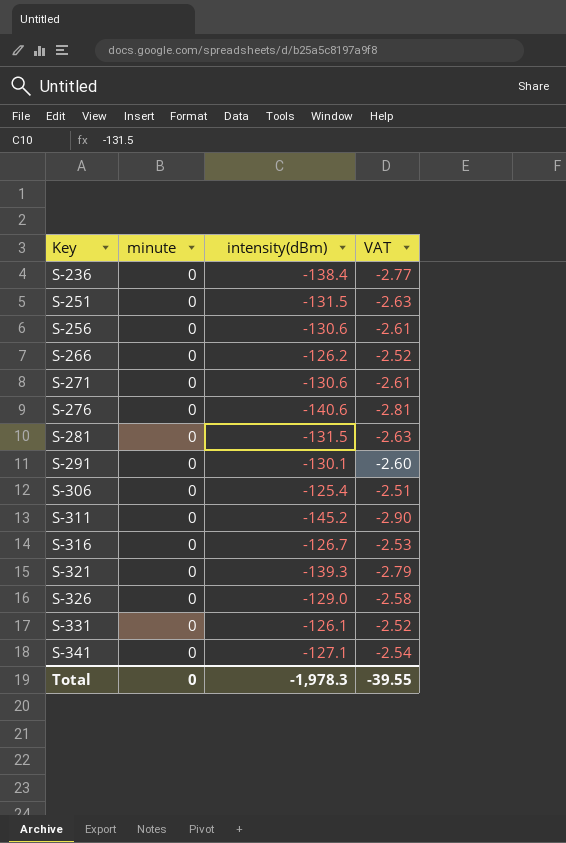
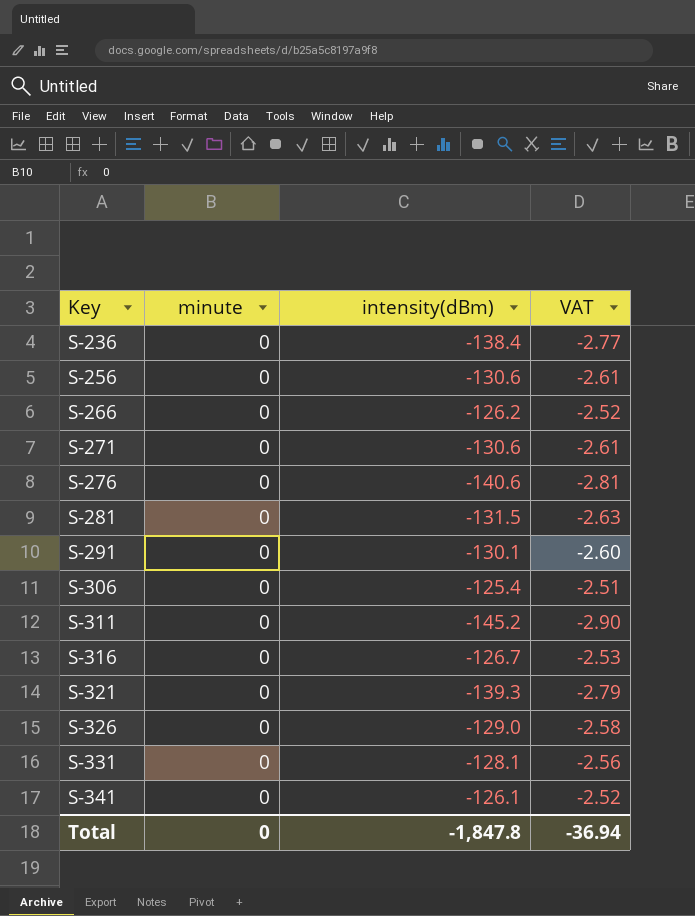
row S-251: 0 | -131.5 | -2.63 -> none
S-331 | intensity(dBm): -126.1 -> -128.1
S-331 | VAT: -2.52 -> -2.56
S-341 | intensity(dBm): -127.1 -> -126.1
S-341 | VAT: -2.54 -> -2.52
Total | intensity(dBm): -1,978.3 -> -1,847.8
Total | VAT: -39.55 -> -36.94

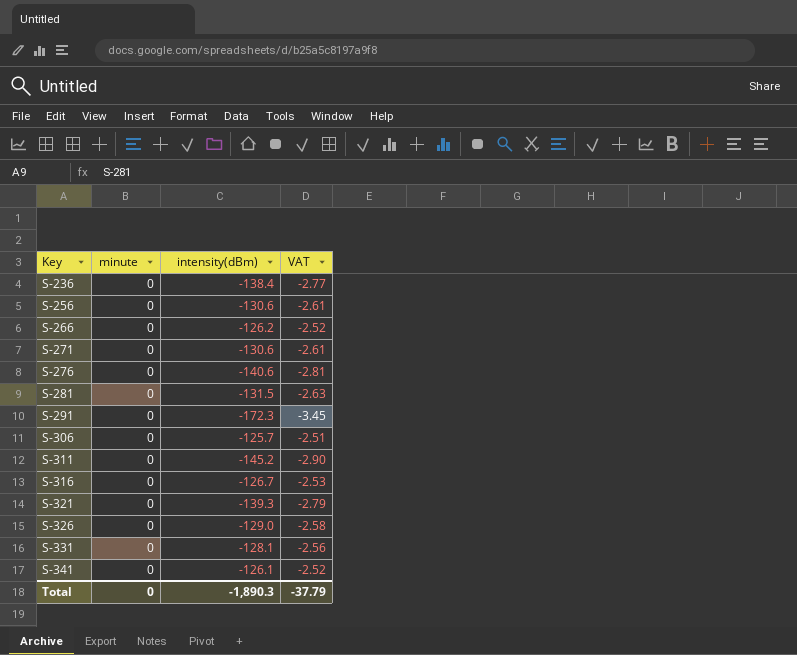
S-291 | intensity(dBm): -130.1 -> -172.3
S-291 | VAT: -2.60 -> -3.45
S-306 | intensity(dBm): -125.4 -> -125.7
Total | intensity(dBm): -1,847.8 -> -1,890.3
Total | VAT: -36.94 -> -37.79

